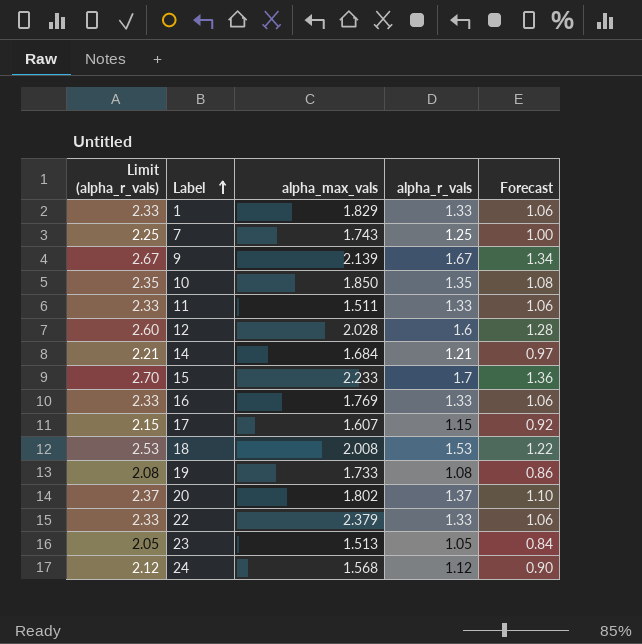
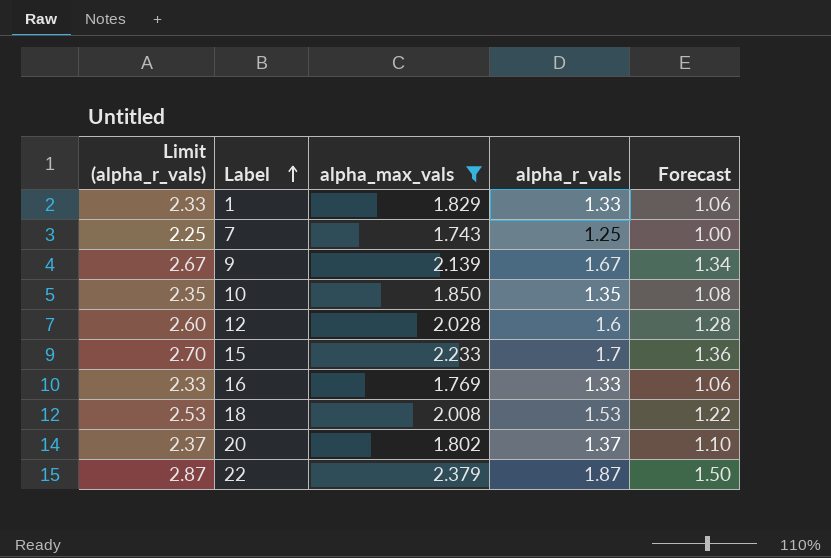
filter: none -> alpha_max_vals >= 1.743
22 | Limit (alpha_r_vals): 2.33 -> 2.87
22 | alpha_r_vals: 1.33 -> 1.87
22 | Forecast: 1.06 -> 1.50

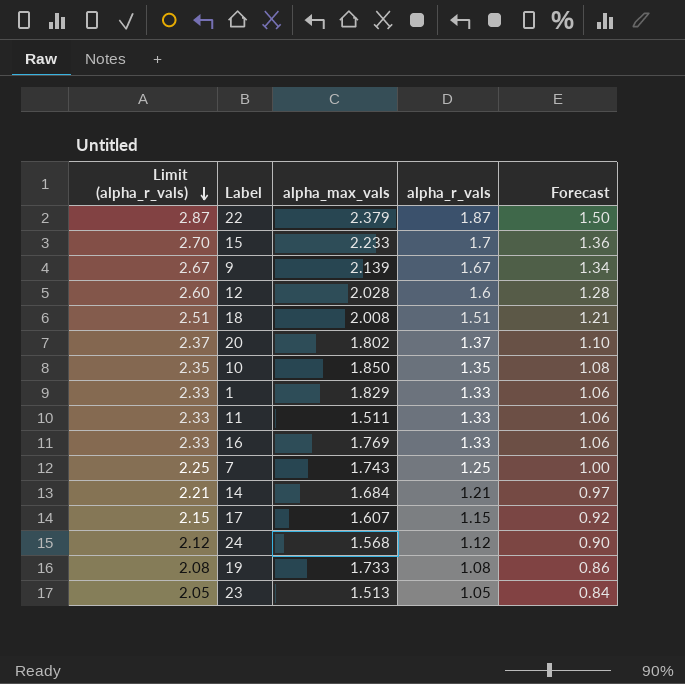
filter: alpha_max_vals >= 1.743 -> none
row order: Label ascending -> Limit (alpha_r_vals) descending
18 | Limit (alpha_r_vals): 2.53 -> 2.51
18 | alpha_r_vals: 1.53 -> 1.51
18 | Forecast: 1.22 -> 1.21

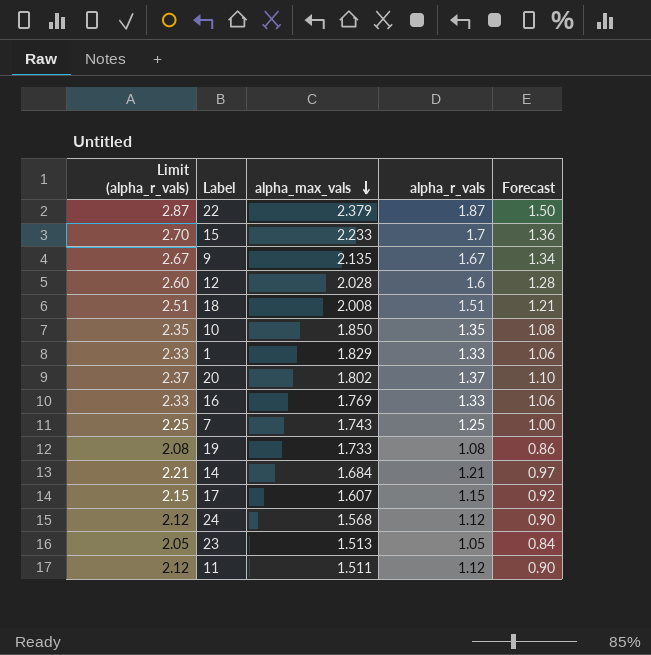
row order: Limit (alpha_r_vals) descending -> alpha_max_vals descending
9 | alpha_max_vals: 2.139 -> 2.135
11 | Limit (alpha_r_vals): 2.33 -> 2.12
11 | alpha_r_vals: 1.33 -> 1.12
11 | Forecast: 1.06 -> 0.90

